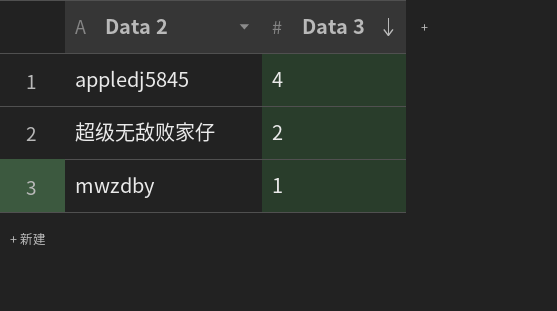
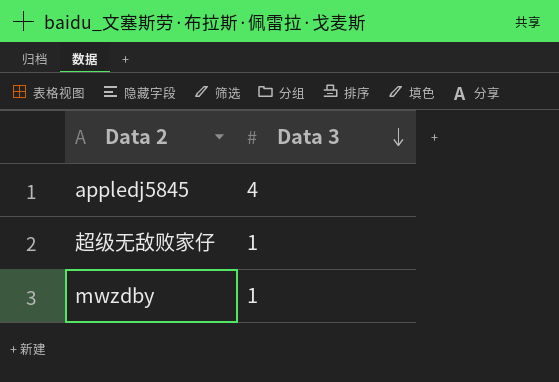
超级无敌败家仔 | Data 3: 2 -> 1

